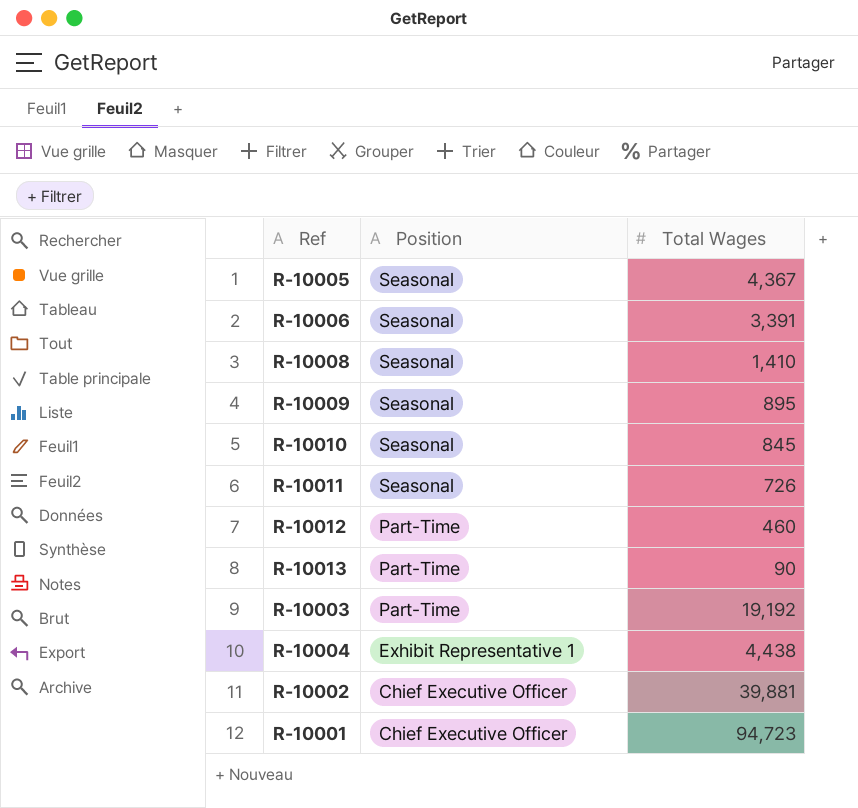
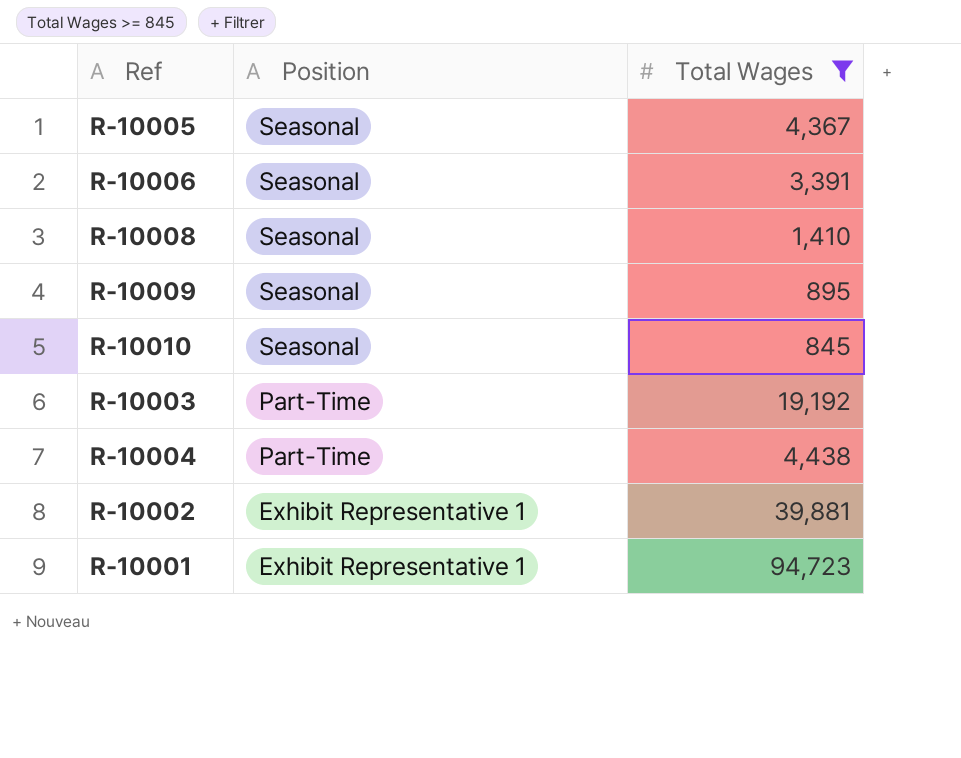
filter: none -> Total Wages >= 845
R-10004 | Position: Exhibit Representative 1 -> Part-Time
R-10002 | Position: Chief Executive Officer -> Exhibit Representative 1
R-10001 | Position: Chief Executive Officer -> Exhibit Representative 1

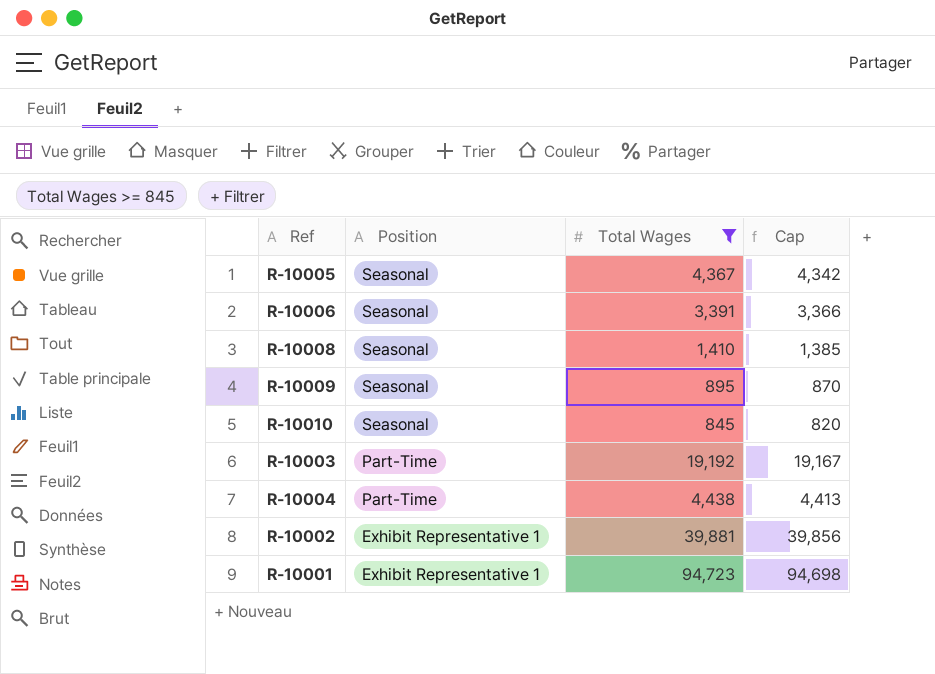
column Cap | formula: none -> [Total Wages] - 25

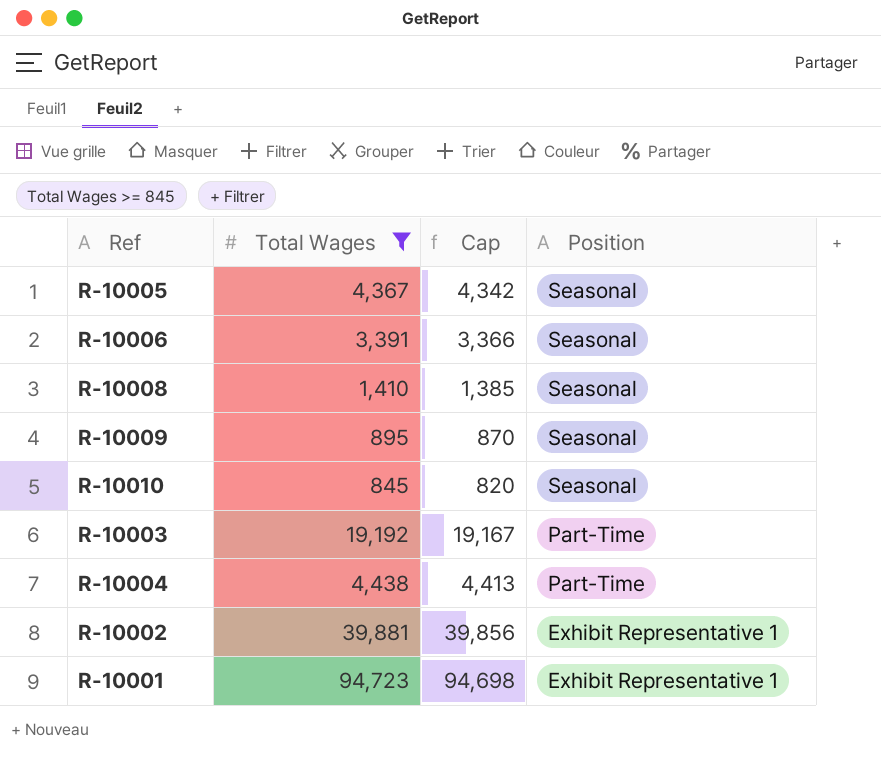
column Position | position: 2 -> 4

